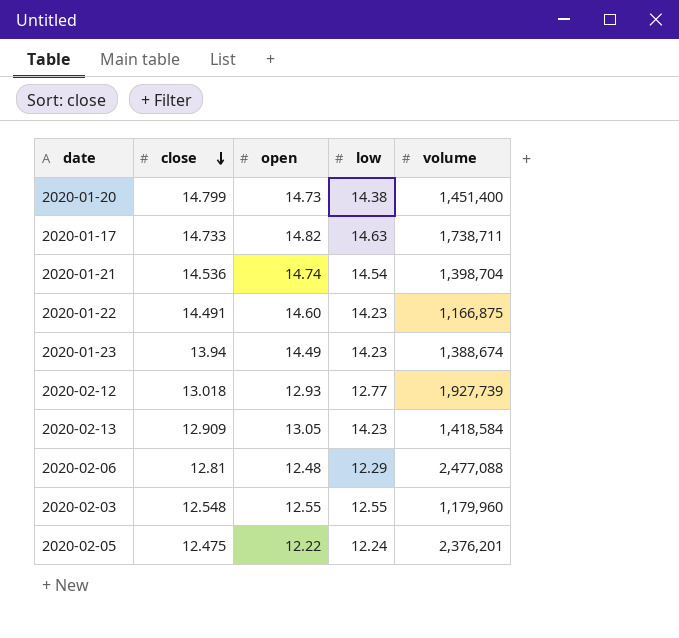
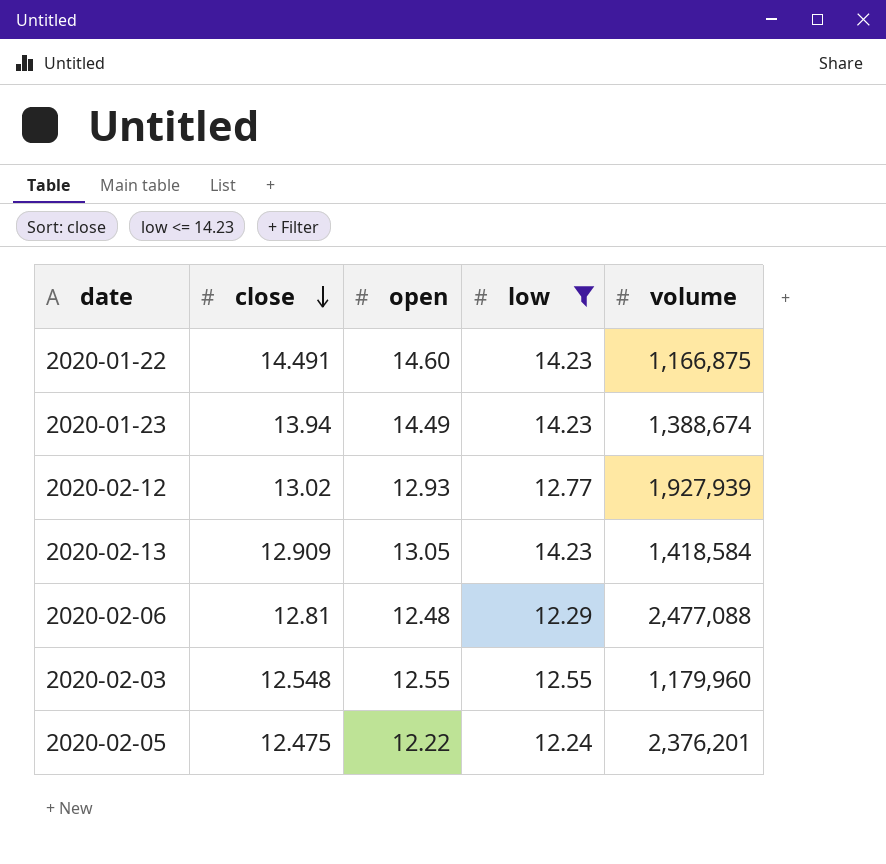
filter: none -> low <= 14.23
2020-02-12 | close: 13.018 -> 13.02
2020-02-12 | volume: 1,927,739 -> 1,927,939

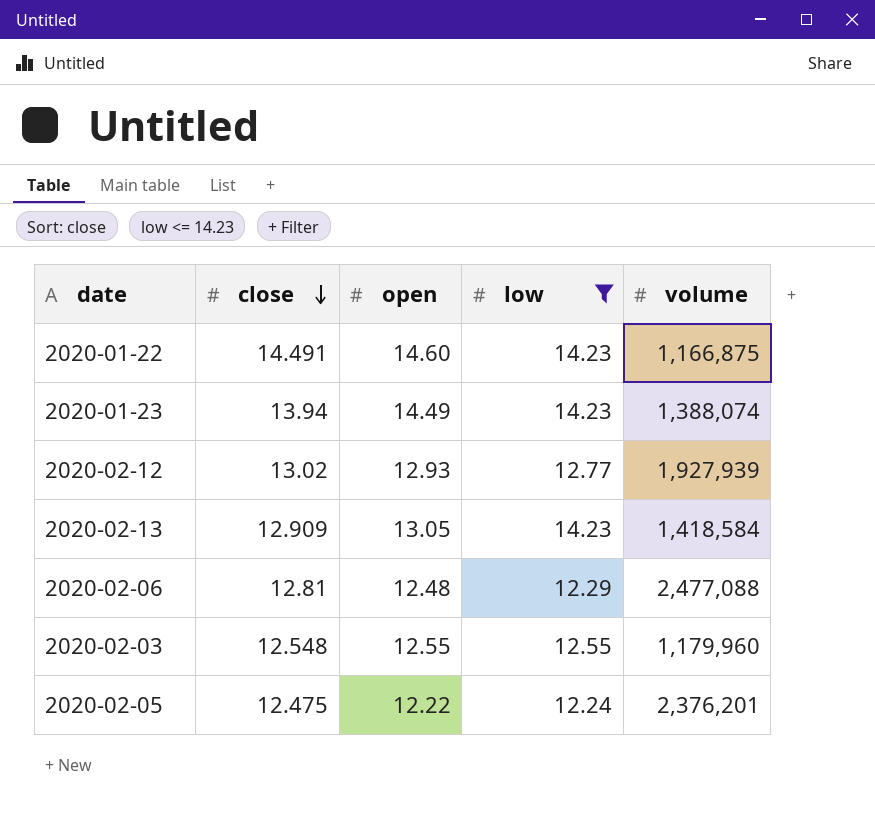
2020-01-23 | volume: 1,388,674 -> 1,388,074

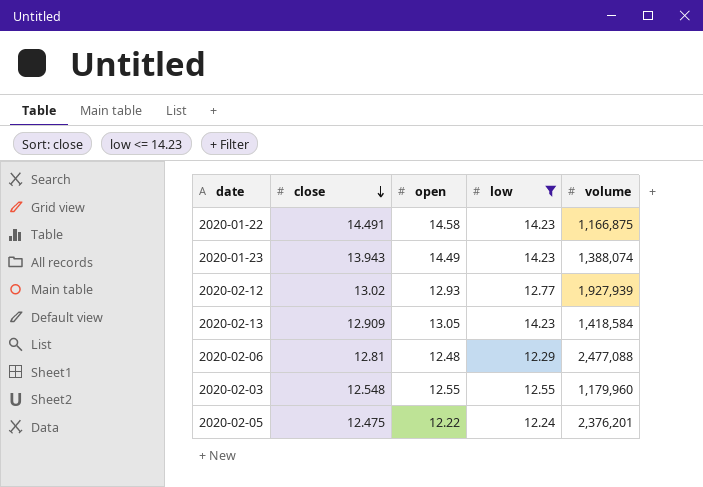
2020-01-22 | open: 14.60 -> 14.58
2020-01-23 | close: 13.94 -> 13.943

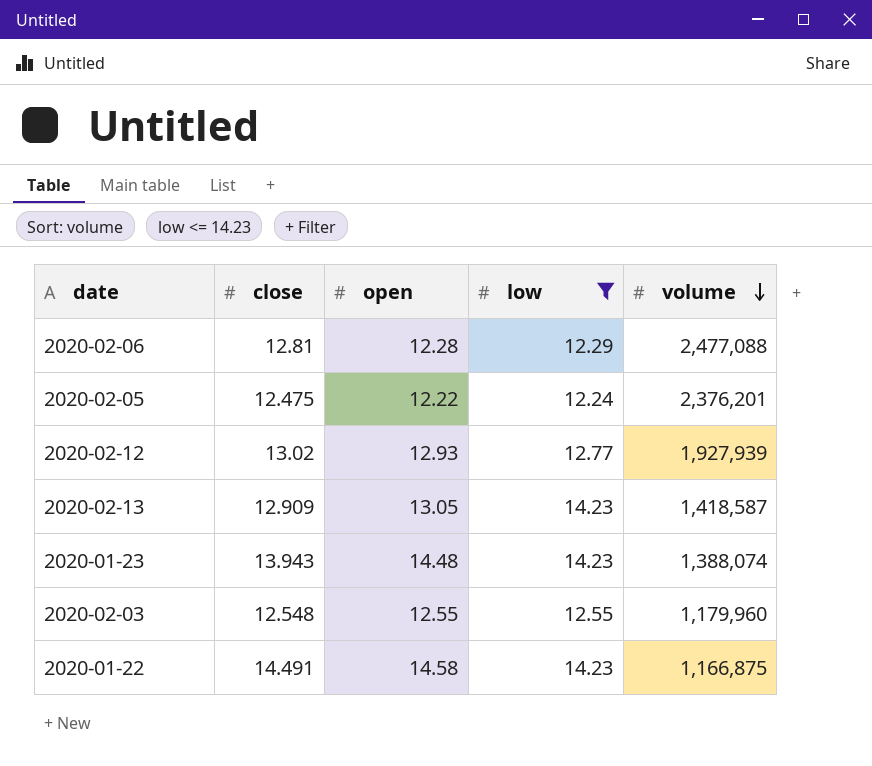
row order: close descending -> volume descending
2020-02-06 | open: 12.48 -> 12.28
2020-02-13 | volume: 1,418,584 -> 1,418,587
2020-01-23 | open: 14.49 -> 14.48

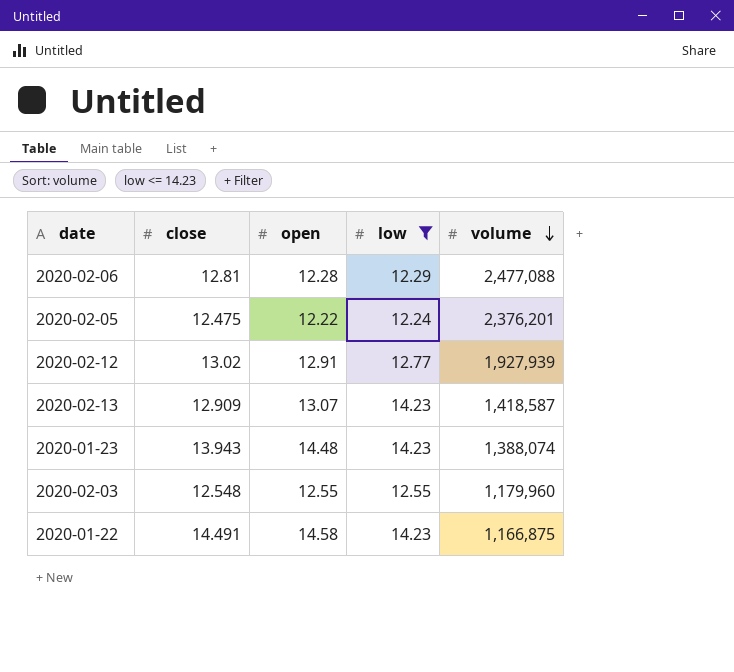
2020-02-12 | open: 12.93 -> 12.91
2020-02-13 | open: 13.05 -> 13.07

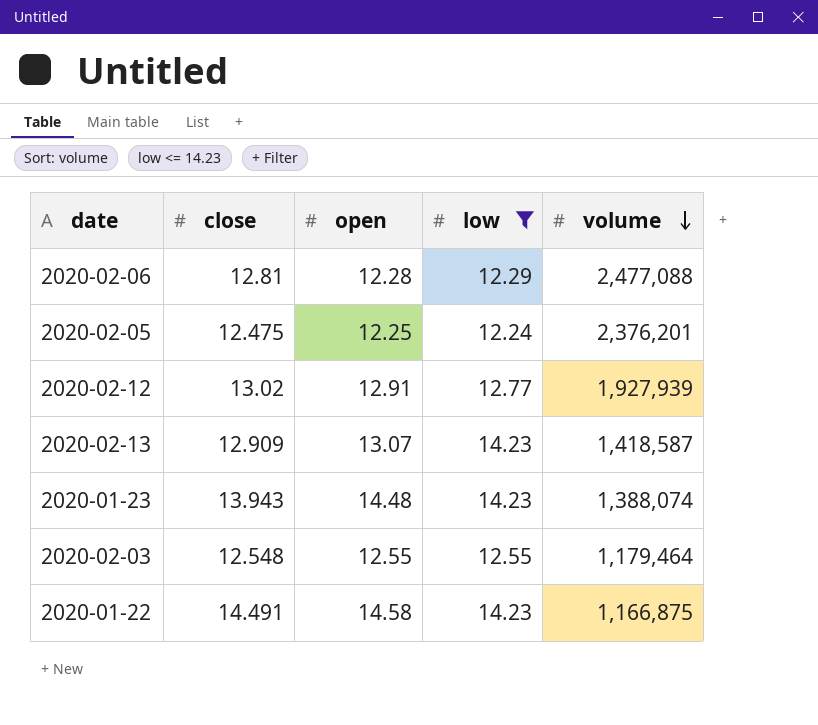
2020-02-05 | open: 12.22 -> 12.25
2020-02-03 | volume: 1,179,960 -> 1,179,464

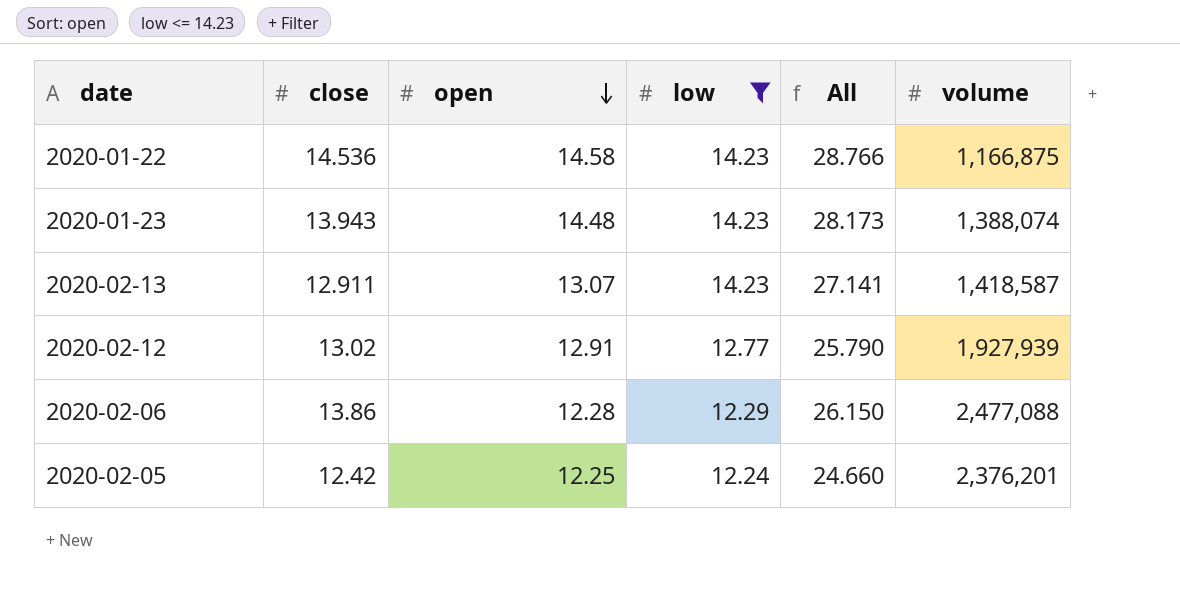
row order: volume descending -> open descending
column All | formula: none -> [close] + [low]
row 2020-02-03: 12.548 | 12.55 | 12.55 | 1,179,464 -> none
2020-01-22 | close: 14.491 -> 14.536
2020-02-13 | close: 12.909 -> 12.911
2020-02-06 | close: 12.81 -> 13.86
2020-02-05 | close: 12.475 -> 12.42

